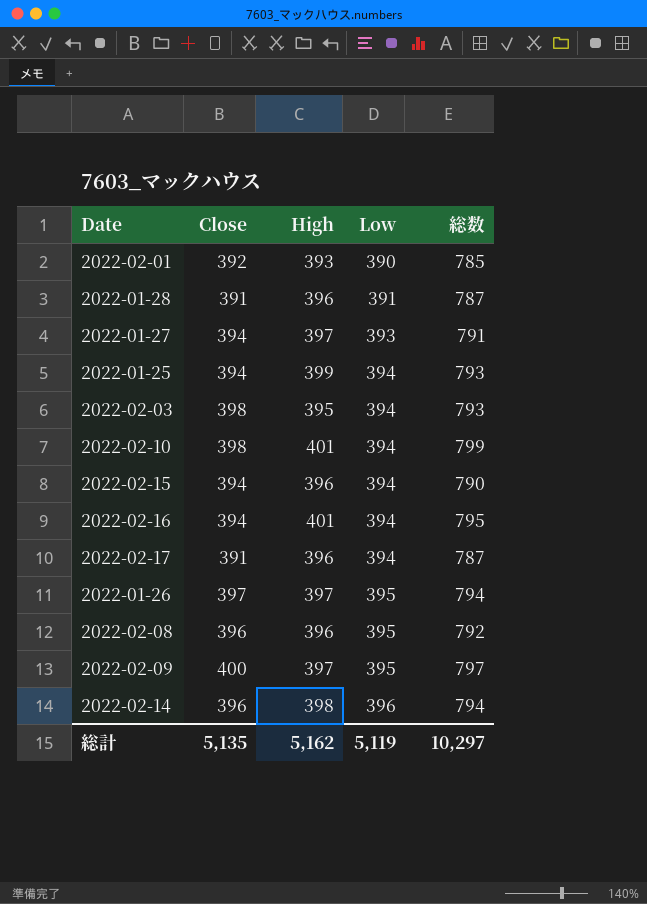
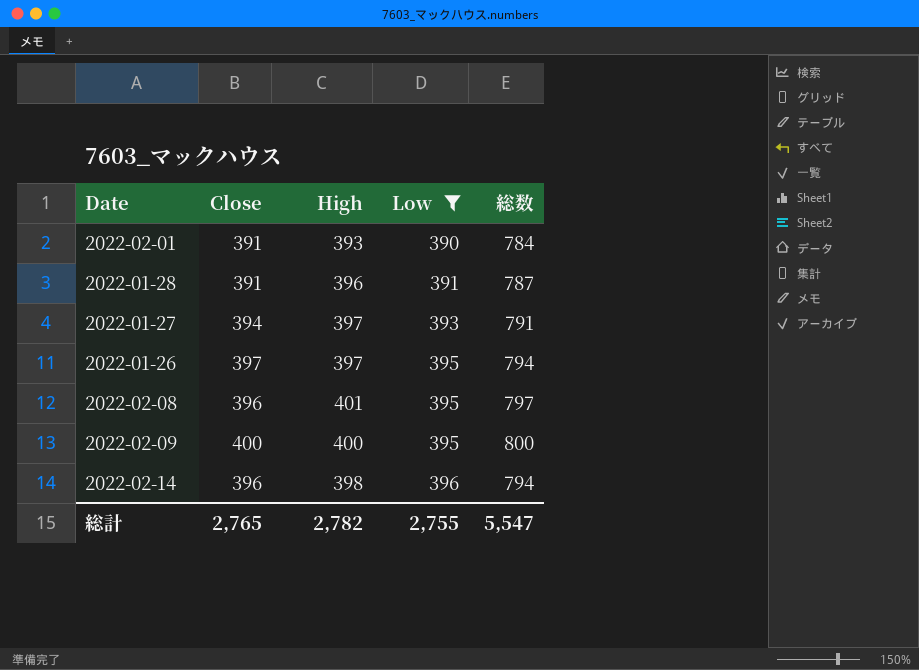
filter: none -> Low != 394
2022-02-01 | Close: 392 -> 391
2022-02-01 | 総数: 785 -> 784
2022-02-08 | High: 396 -> 401
2022-02-08 | 総数: 792 -> 797
2022-02-09 | High: 397 -> 400
2022-02-09 | 総数: 797 -> 800
総計 | Close: 5,135 -> 2,765
総計 | High: 5,162 -> 2,782
総計 | Low: 5,119 -> 2,755
総計 | 総数: 10,297 -> 5,547

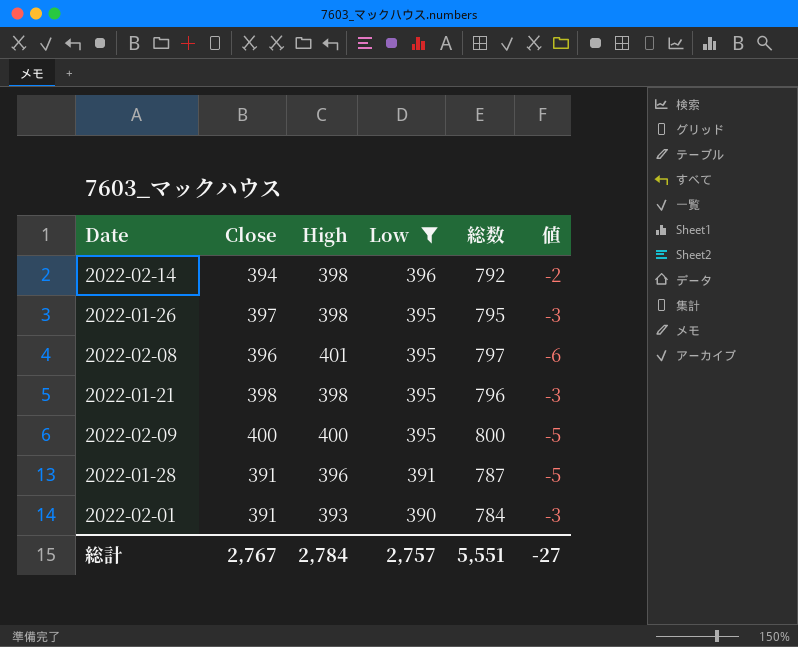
row order: Low ascending -> Low descending
column 値 | formula: none -> [Low] - [High]
row 2022-01-27: 394 | 397 | 393 | 791 -> none
2022-02-14 | Close: 396 -> 394
2022-02-14 | 総数: 794 -> 792
2022-01-26 | High: 397 -> 398
2022-01-26 | 総数: 794 -> 795
row 2022-01-21: none -> 398 | 398 | 395 | 796 | -3
総計 | Close: 2,765 -> 2,767
総計 | High: 2,782 -> 2,784
総計 | Low: 2,755 -> 2,757
総計 | 総数: 5,547 -> 5,551

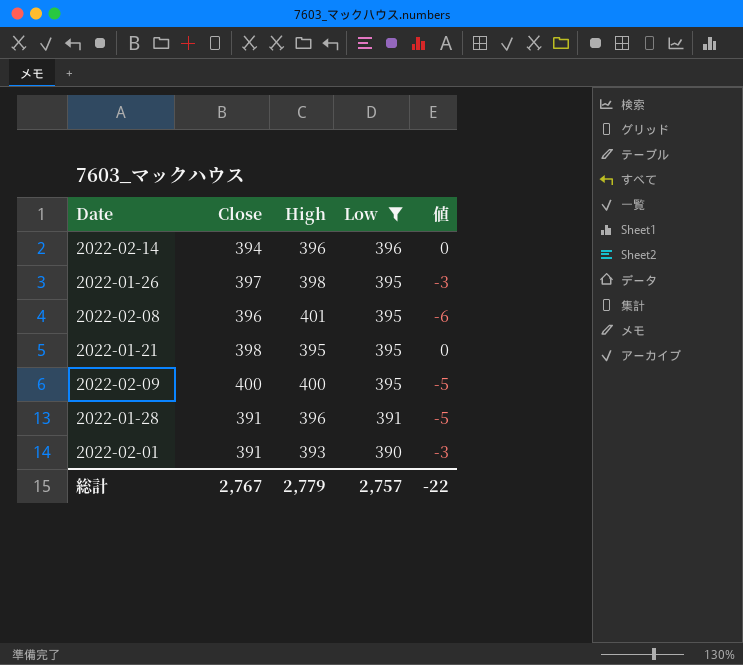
column 総数 | formula: [Close] + [High] -> none
2022-02-14 | High: 398 -> 396
2022-02-14 | 値: -2 -> 0
2022-01-21 | High: 398 -> 395
2022-01-21 | 値: -3 -> 0
総計 | High: 2,784 -> 2,779
総計 | 値: -27 -> -22

